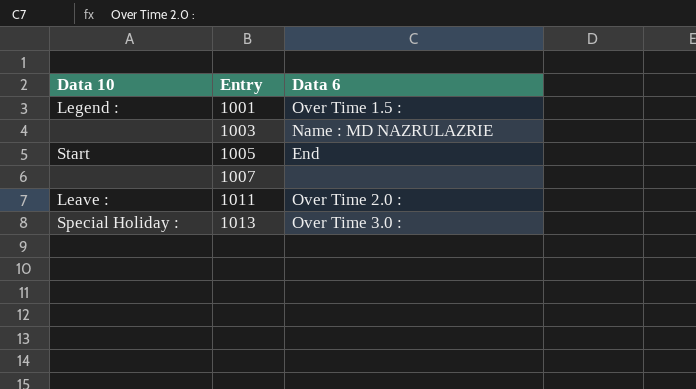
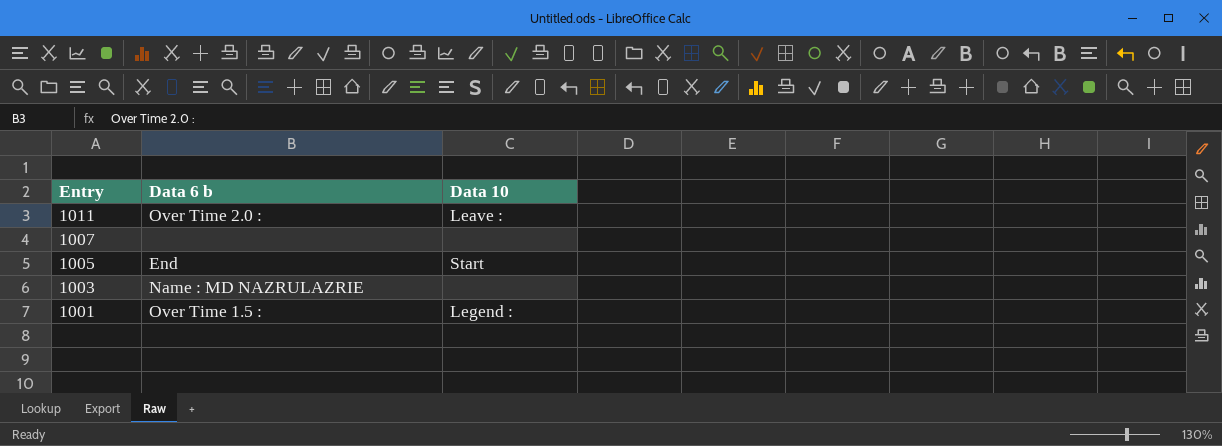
row order: Entry ascending -> Entry descending
column name: Data 6 -> Data 6 b
column Data 10 | position: 1 -> 3
row 1013: Special Holiday : | Over Time 3.0 : -> none

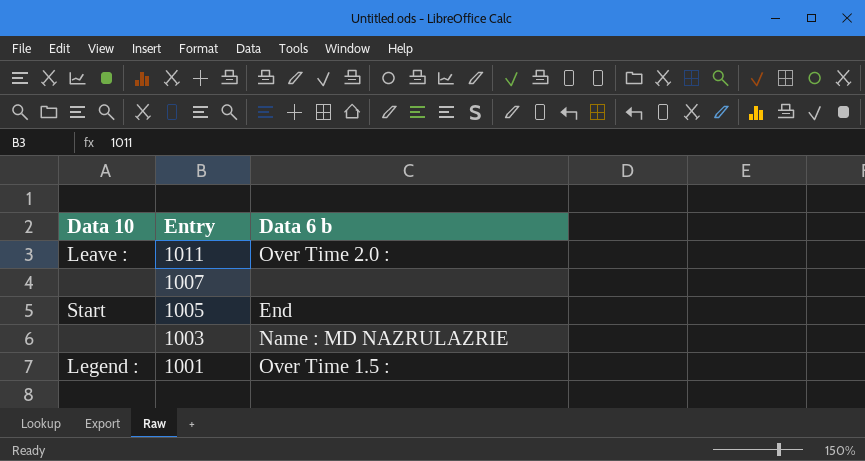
column Data 10 | position: 3 -> 1

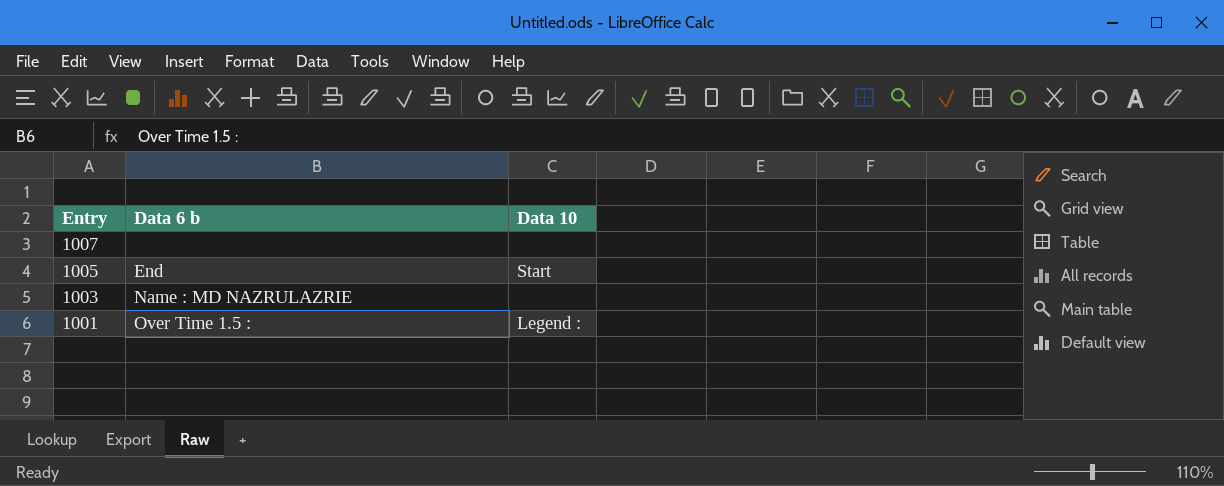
column Data 10 | position: 1 -> 3
row 1011: Leave : | Over Time 2.0 : -> none

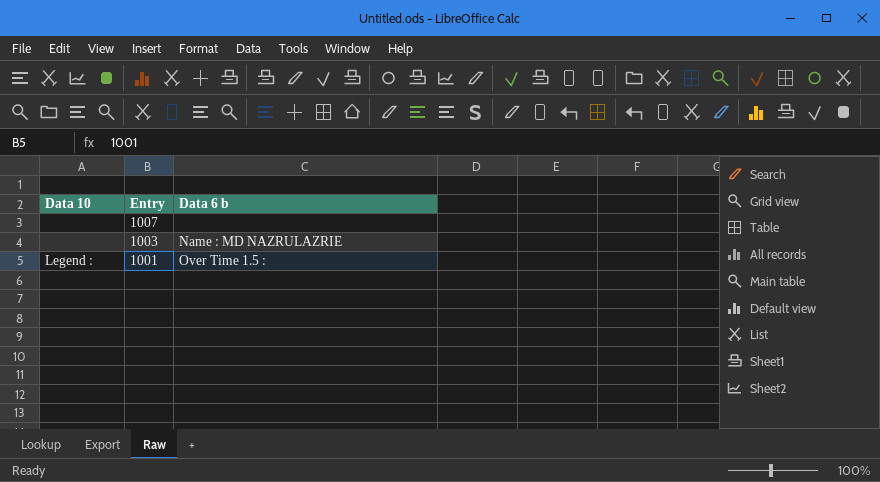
column Data 10 | position: 3 -> 1
row 1005: End | Start -> none

